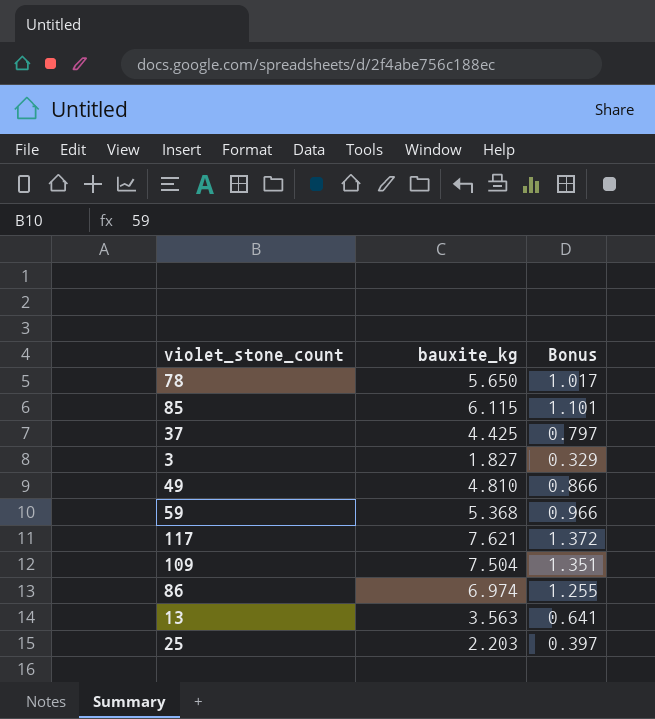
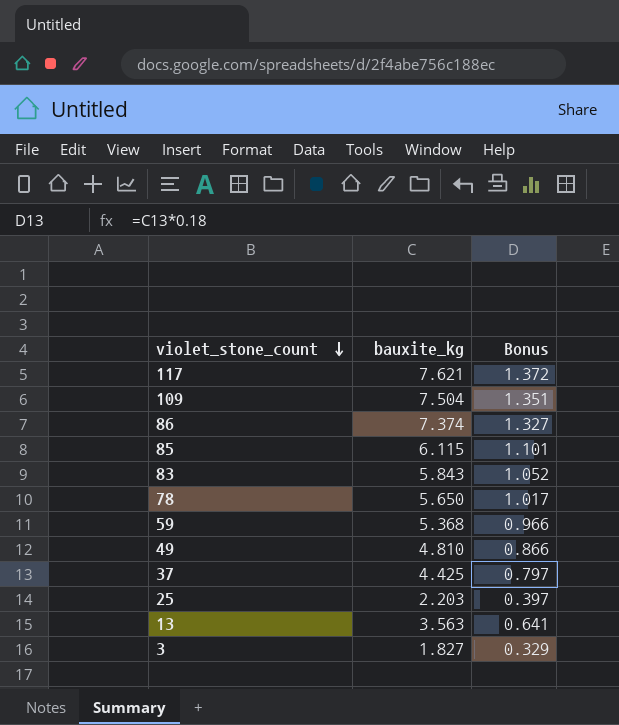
row order: none -> violet_stone_count descending
86 | bauxite_kg: 6.974 -> 7.374
86 | Bonus: 1.255 -> 1.327
row 83: none -> 5.843 | 1.052

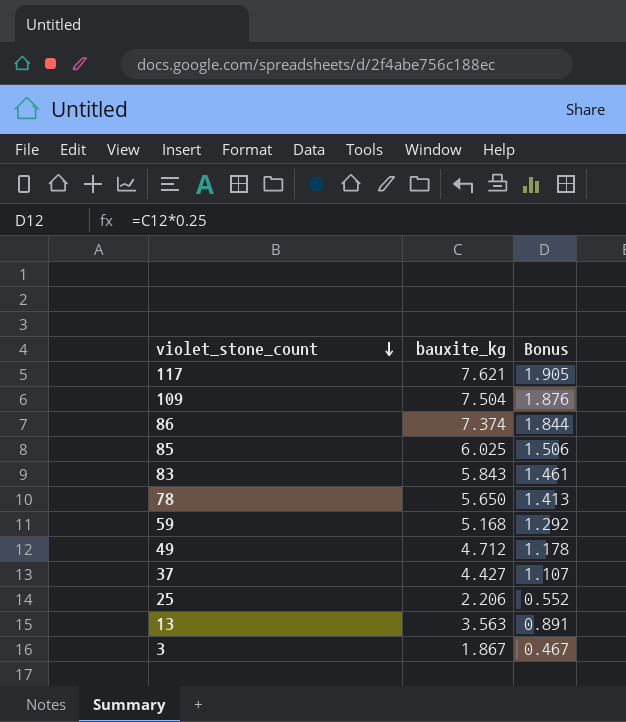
column Bonus | formula: [bauxite_kg] * 0.18 -> [bauxite_kg] * 0.25
85 | bauxite_kg: 6.115 -> 6.025
59 | bauxite_kg: 5.368 -> 5.168
49 | bauxite_kg: 4.810 -> 4.712
37 | bauxite_kg: 4.425 -> 4.427
25 | bauxite_kg: 2.203 -> 2.206
3 | bauxite_kg: 1.827 -> 1.867

